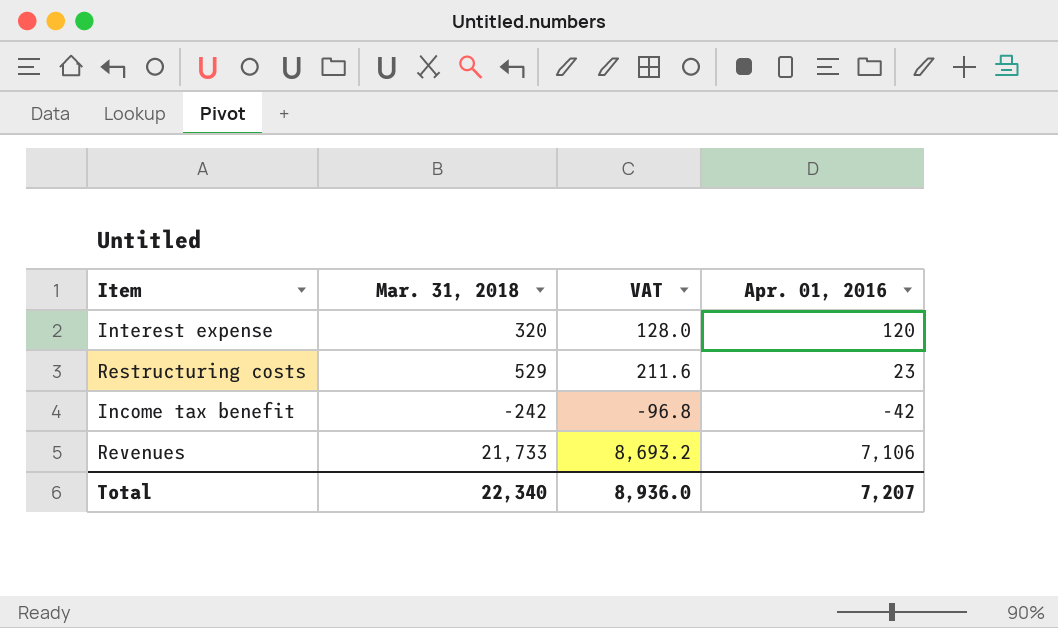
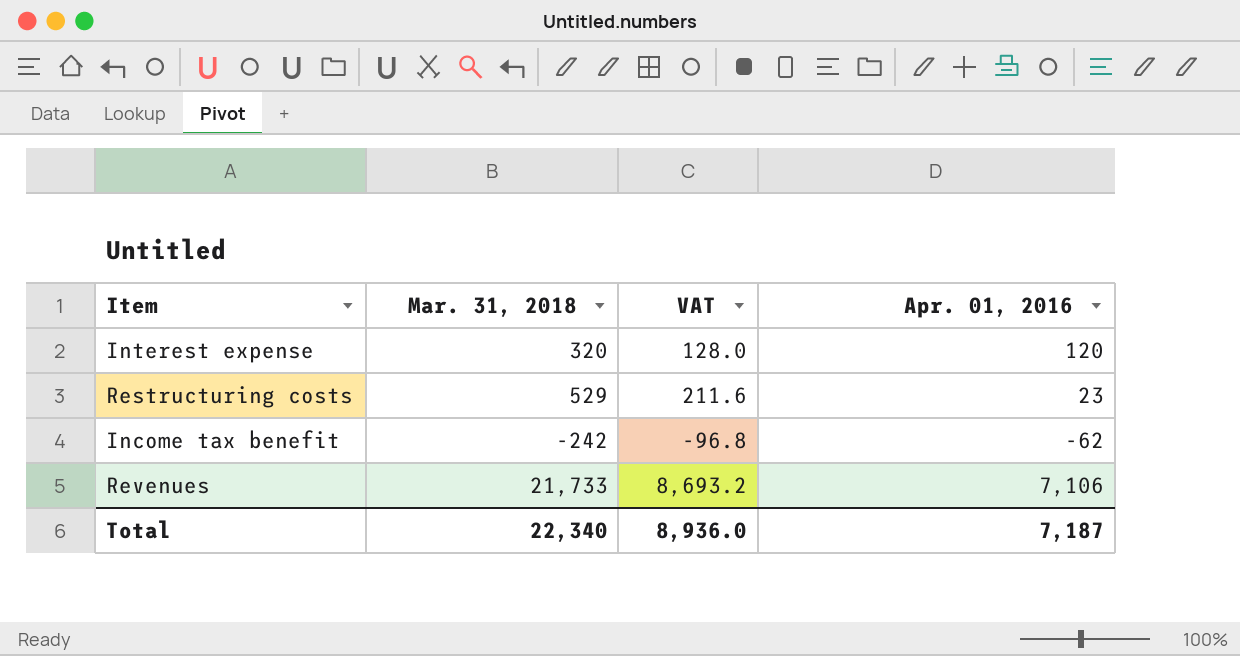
Income tax benefit | Apr. 01, 2016: -42 -> -62
Total | Apr. 01, 2016: 7,207 -> 7,187

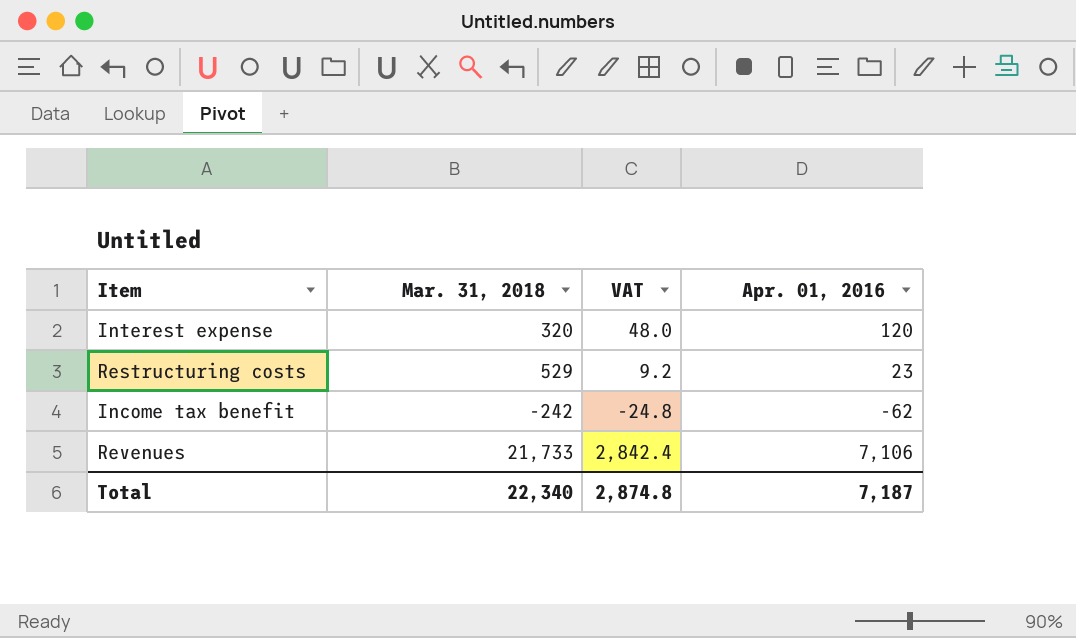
column VAT | formula: [Mar. 31, 2018] * 0.4 -> [Apr. 01, 2016] * 0.4
Total | VAT: 8,936.0 -> 2,874.8

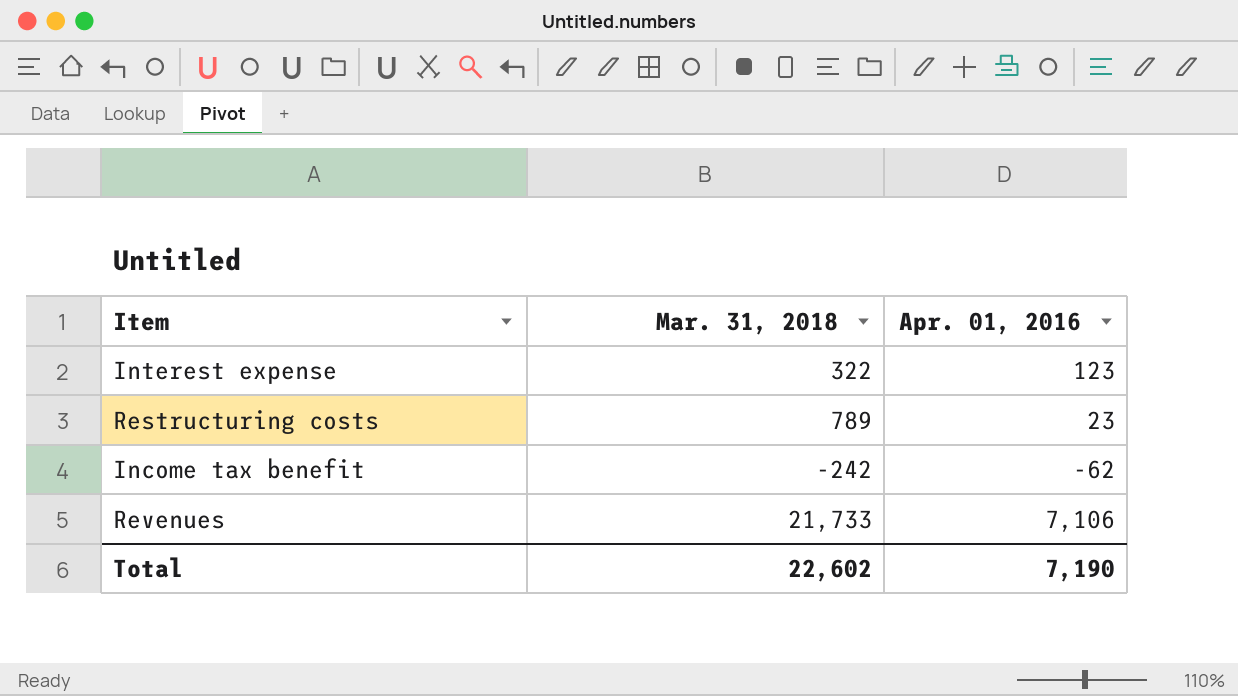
column VAT | formula: [Apr. 01, 2016] * 0.4 -> none
Interest expense | Mar. 31, 2018: 320 -> 322
Interest expense | Apr. 01, 2016: 120 -> 123
Restructuring costs | Mar. 31, 2018: 529 -> 789
Total | Mar. 31, 2018: 22,340 -> 22,602
Total | Apr. 01, 2016: 7,187 -> 7,190

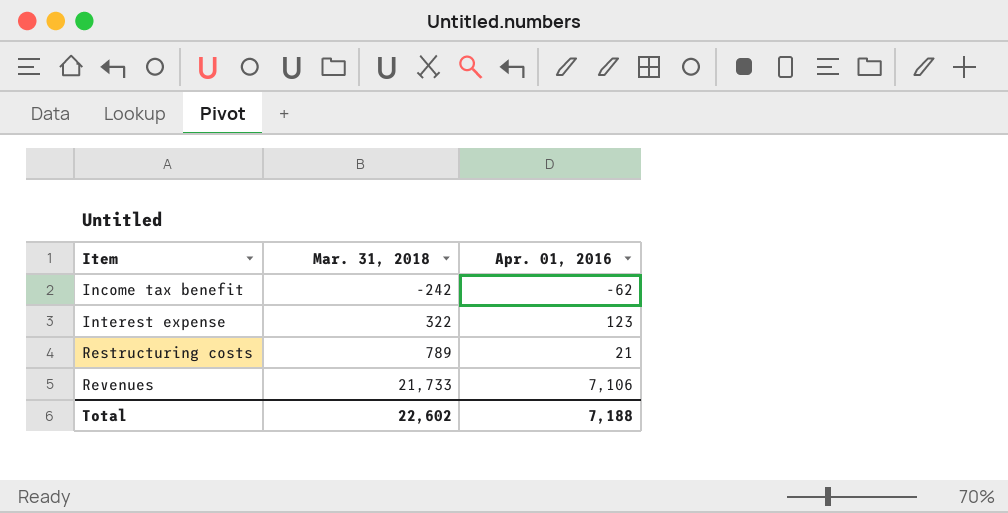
row order: none -> Item ascending
Restructuring costs | Apr. 01, 2016: 23 -> 21
Total | Apr. 01, 2016: 7,190 -> 7,188

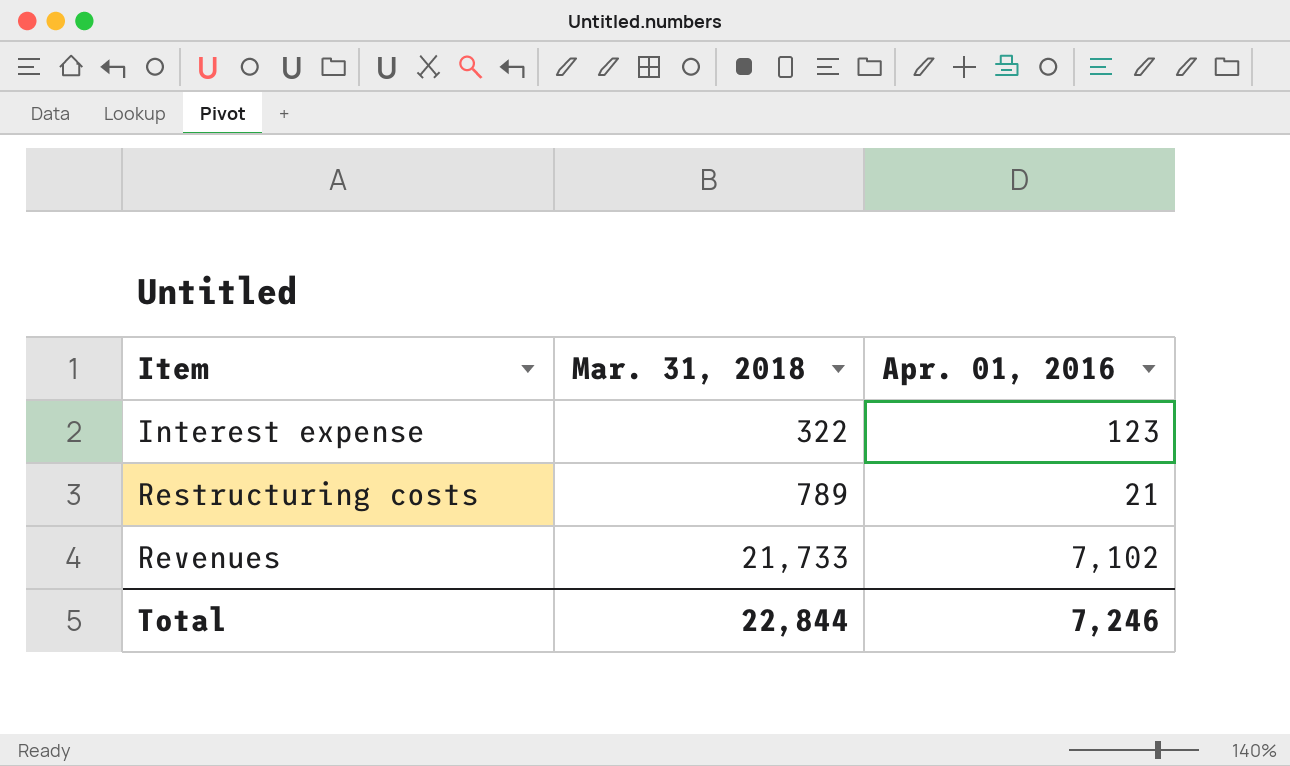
row Income tax benefit: -242 | -62 -> none
Revenues | Apr. 01, 2016: 7,106 -> 7,102
Total | Mar. 31, 2018: 22,602 -> 22,844
Total | Apr. 01, 2016: 7,188 -> 7,246

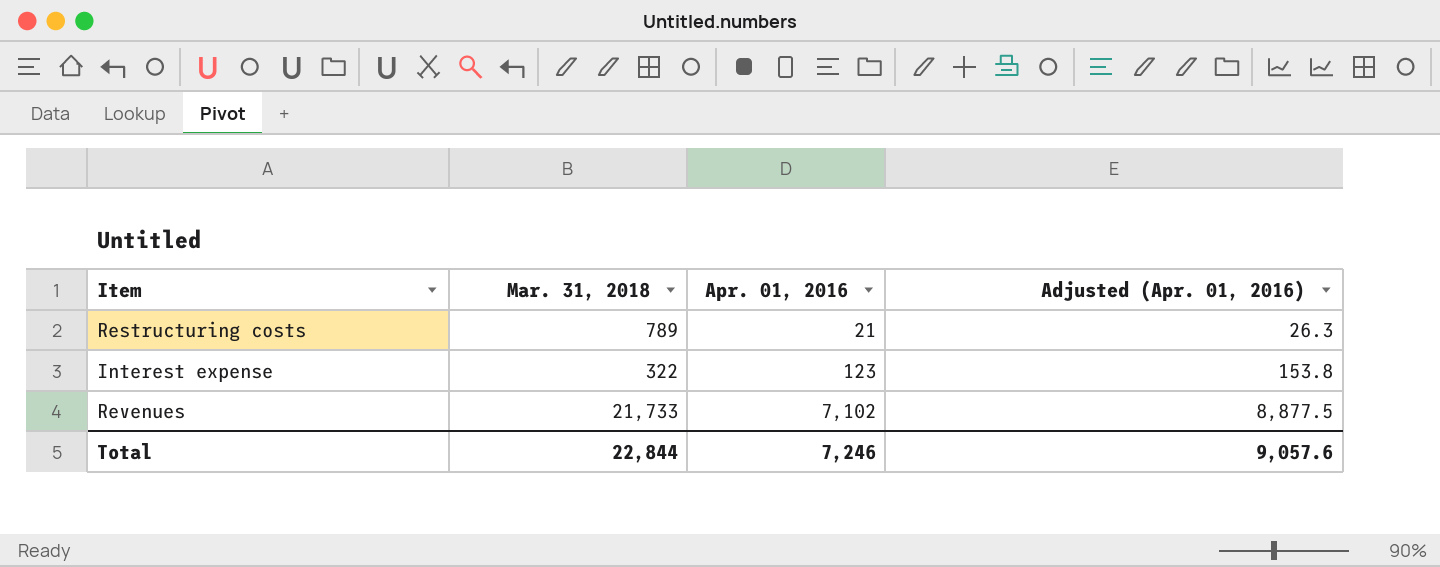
row order: Item ascending -> Apr. 01, 2016 ascending
column Adjusted (Apr. 01, 2016) | formula: none -> [Apr. 01, 2016] * 1.25

